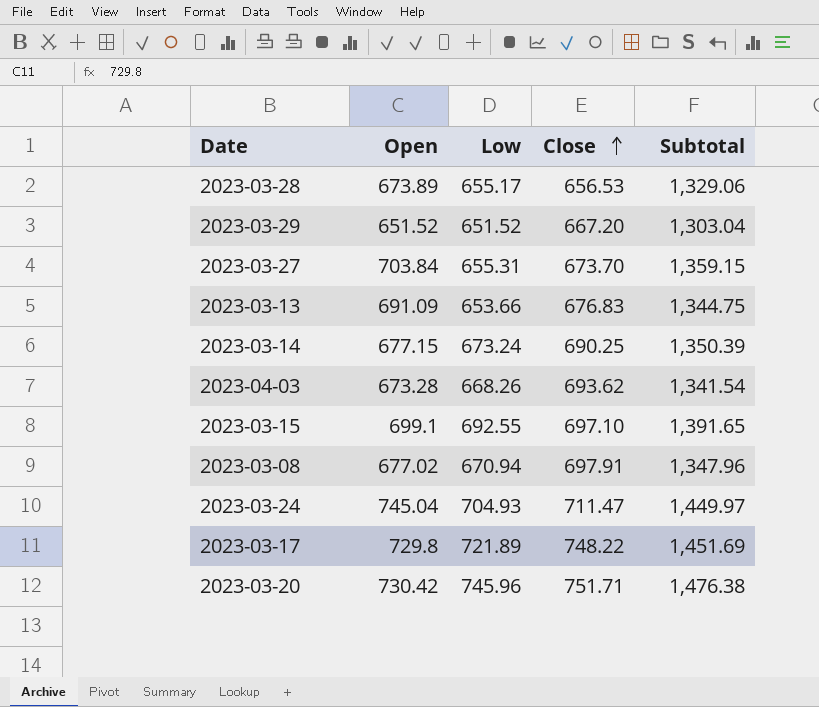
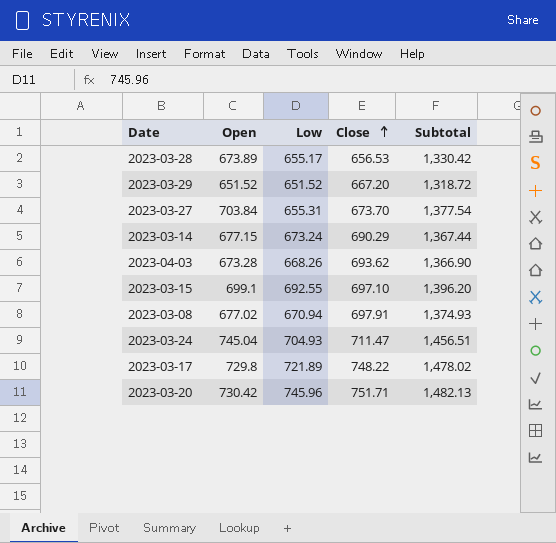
column Subtotal | formula: [Open] + [Low] -> [Open] + [Close]
row 2023-03-13: 691.09 | 653.66 | 676.83 | 1,344.75 -> none
2023-03-14 | Close: 690.25 -> 690.29

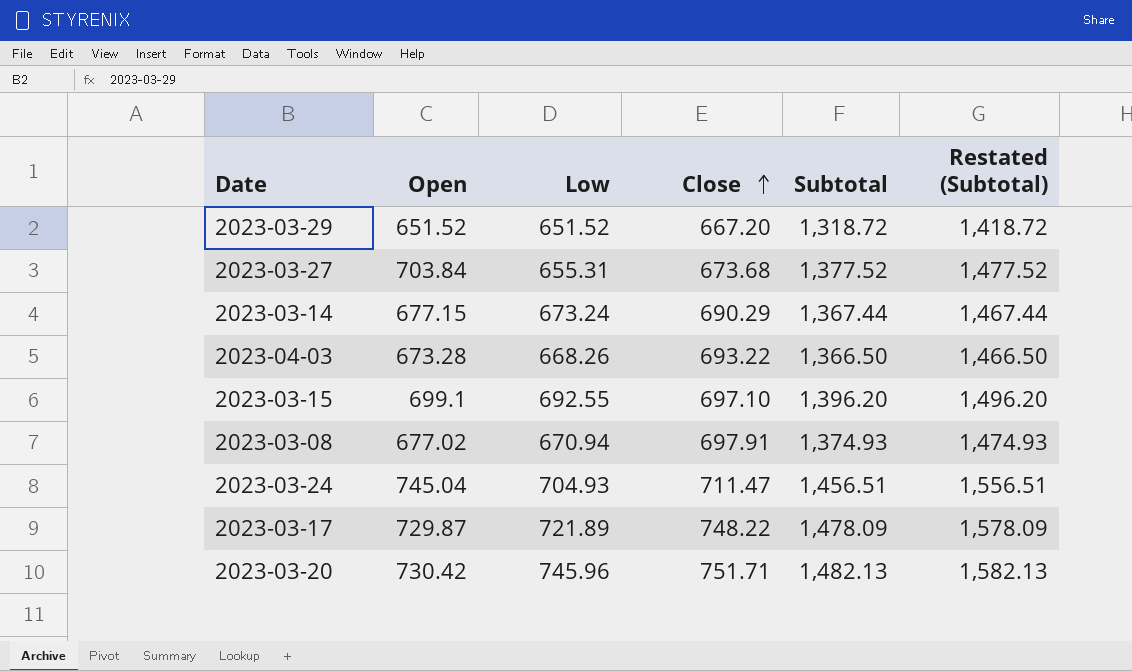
column Restated (Subtotal) | formula: none -> [Subtotal] + 100
row 2023-03-28: 673.89 | 655.17 | 656.53 | 1,330.42 -> none
2023-03-27 | Close: 673.70 -> 673.68
2023-03-27 | Subtotal: 1,377.54 -> 1,377.52
2023-04-03 | Close: 693.62 -> 693.22
2023-04-03 | Subtotal: 1,366.90 -> 1,366.50
2023-03-17 | Open: 729.8 -> 729.87
2023-03-17 | Subtotal: 1,478.02 -> 1,478.09

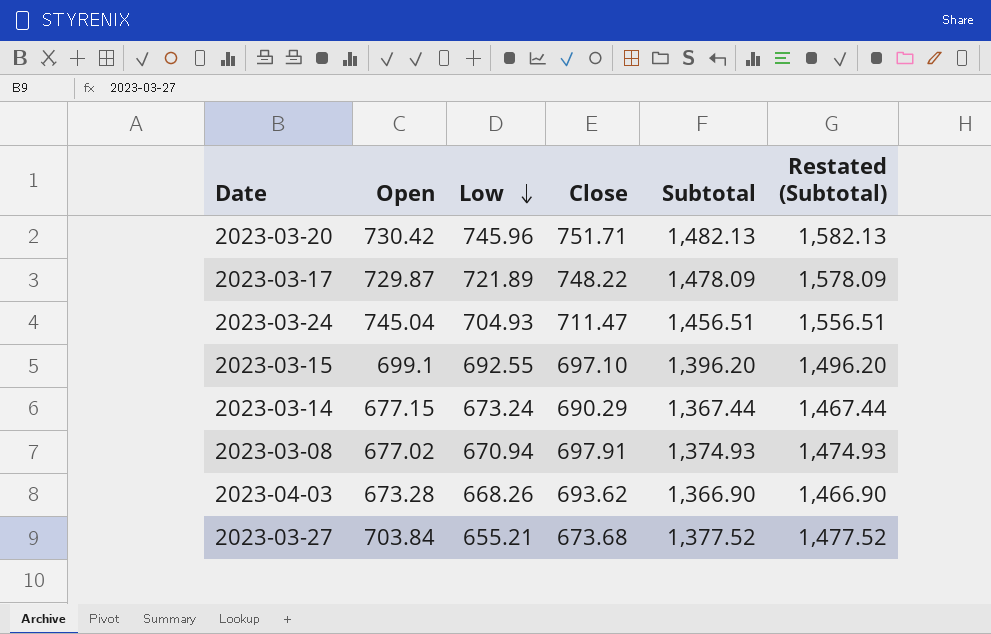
row order: Close ascending -> Low descending
row 2023-03-29: 651.52 | 651.52 | 667.20 | 1,318.72 | 1,418.72 -> none
2023-04-03 | Close: 693.22 -> 693.62
2023-04-03 | Subtotal: 1,366.50 -> 1,366.90
2023-04-03 | Restated (Subtotal): 1,466.50 -> 1,466.90
2023-03-27 | Low: 655.31 -> 655.21

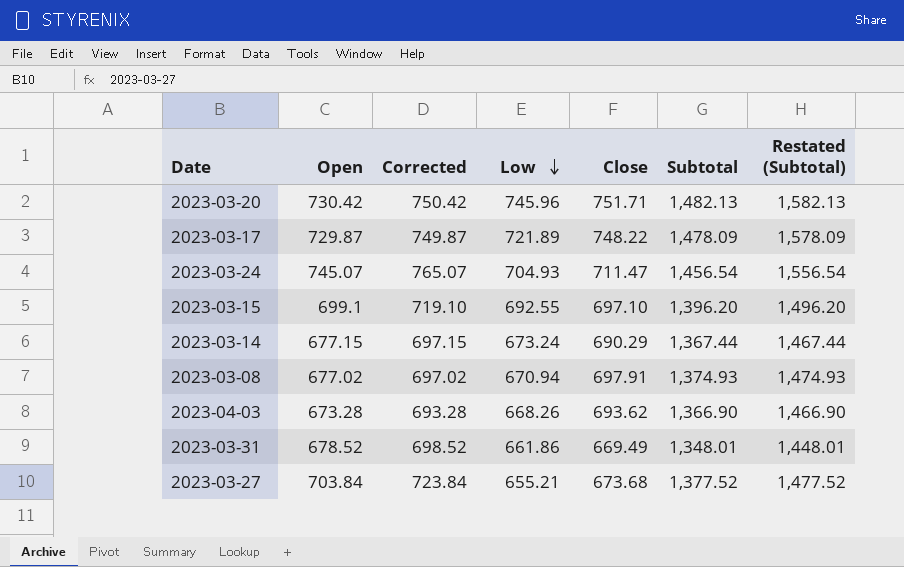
column Corrected | formula: none -> [Open] + 20
2023-03-24 | Open: 745.04 -> 745.07
2023-03-24 | Subtotal: 1,456.51 -> 1,456.54
2023-03-24 | Restated (Subtotal): 1,556.51 -> 1,556.54
row 2023-03-31: none -> 678.52 | 698.52 | 661.86 | 669.49 | 1,348.01 | 1,448.01

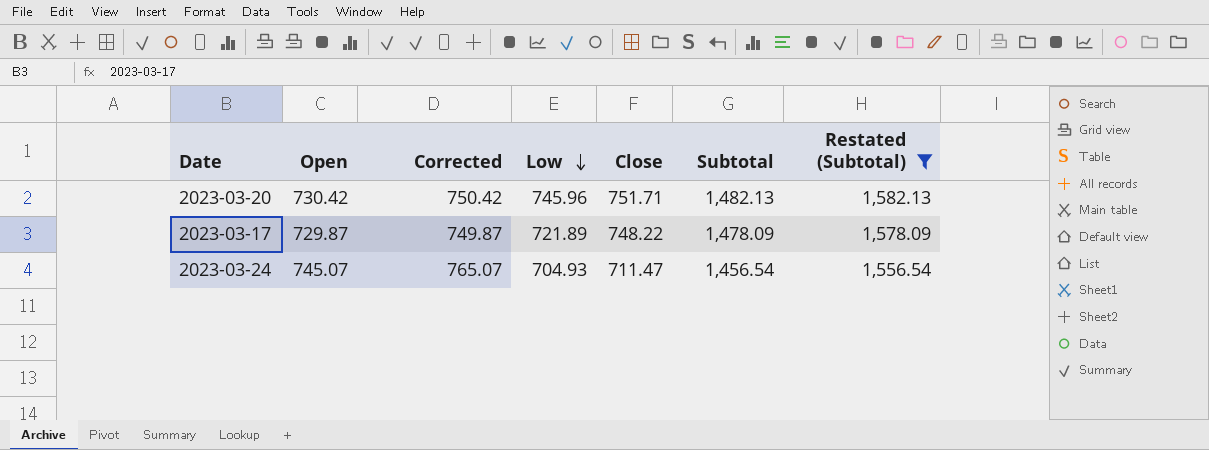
filter: none -> Restated (Subtotal) >= 1,556.54

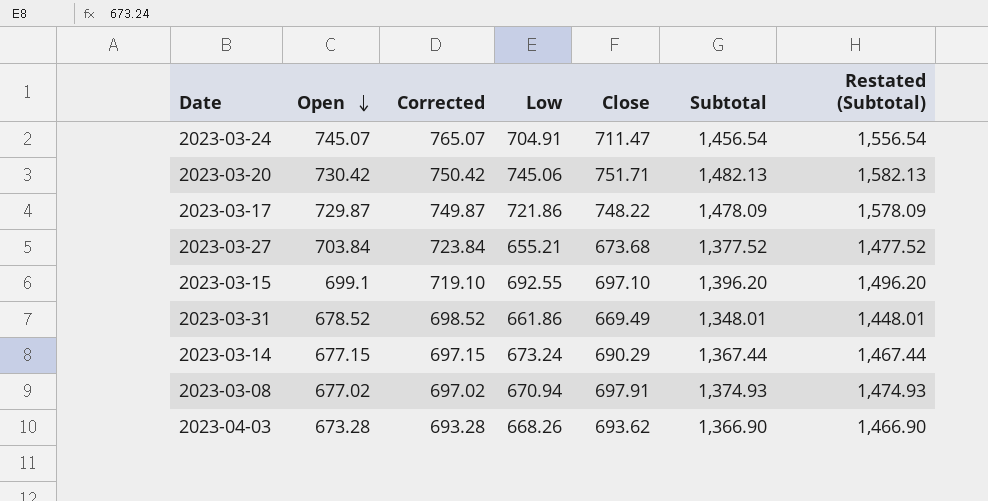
filter: Restated (Subtotal) >= 1,556.54 -> none
row order: Low descending -> Open descending
2023-03-24 | Low: 704.93 -> 704.91
2023-03-20 | Low: 745.96 -> 745.06
2023-03-17 | Low: 721.89 -> 721.86

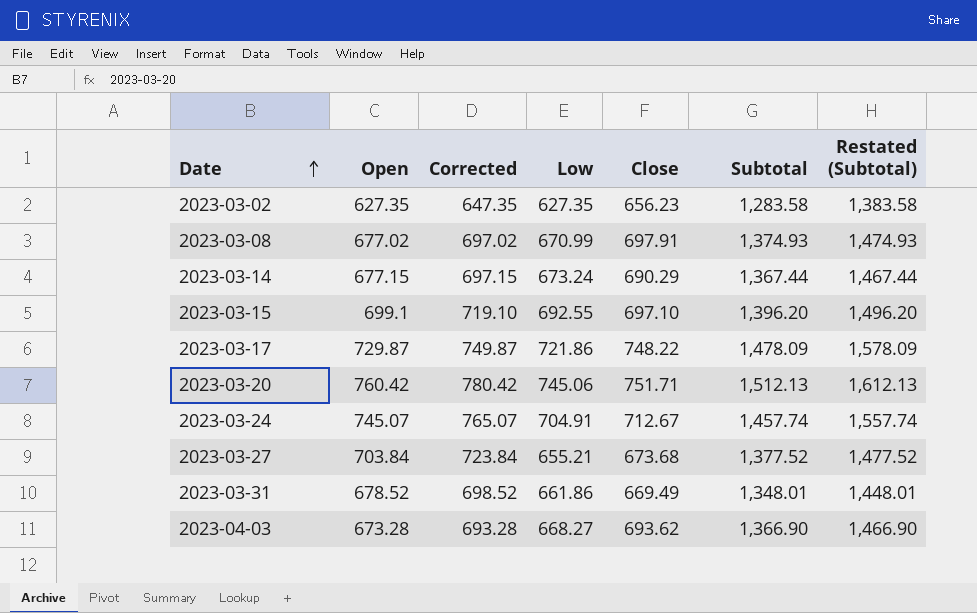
row order: Open descending -> Date ascending
row 2023-03-02: none -> 627.35 | 647.35 | 627.35 | 656.23 | 1,283.58 | 1,383.58
2023-03-08 | Low: 670.94 -> 670.99
2023-03-20 | Open: 730.42 -> 760.42
2023-03-20 | Corrected: 750.42 -> 780.42
2023-03-20 | Subtotal: 1,482.13 -> 1,512.13
2023-03-20 | Restated (Subtotal): 1,582.13 -> 1,612.13
2023-03-24 | Close: 711.47 -> 712.67
2023-03-24 | Subtotal: 1,456.54 -> 1,457.74
2023-03-24 | Restated (Subtotal): 1,556.54 -> 1,557.74
2023-04-03 | Low: 668.26 -> 668.27

